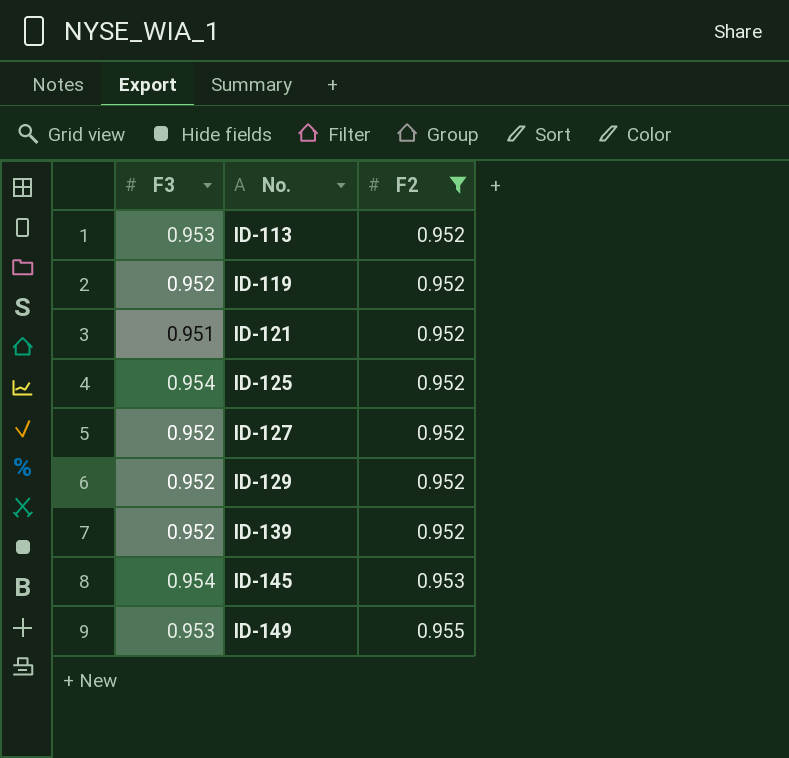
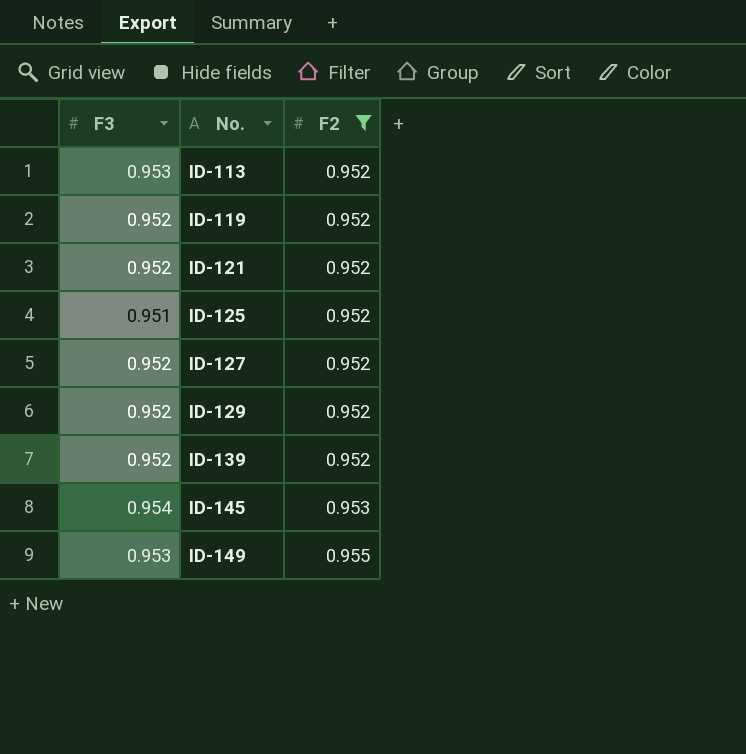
ID-121 | F3: 0.951 -> 0.952
ID-125 | F3: 0.954 -> 0.951

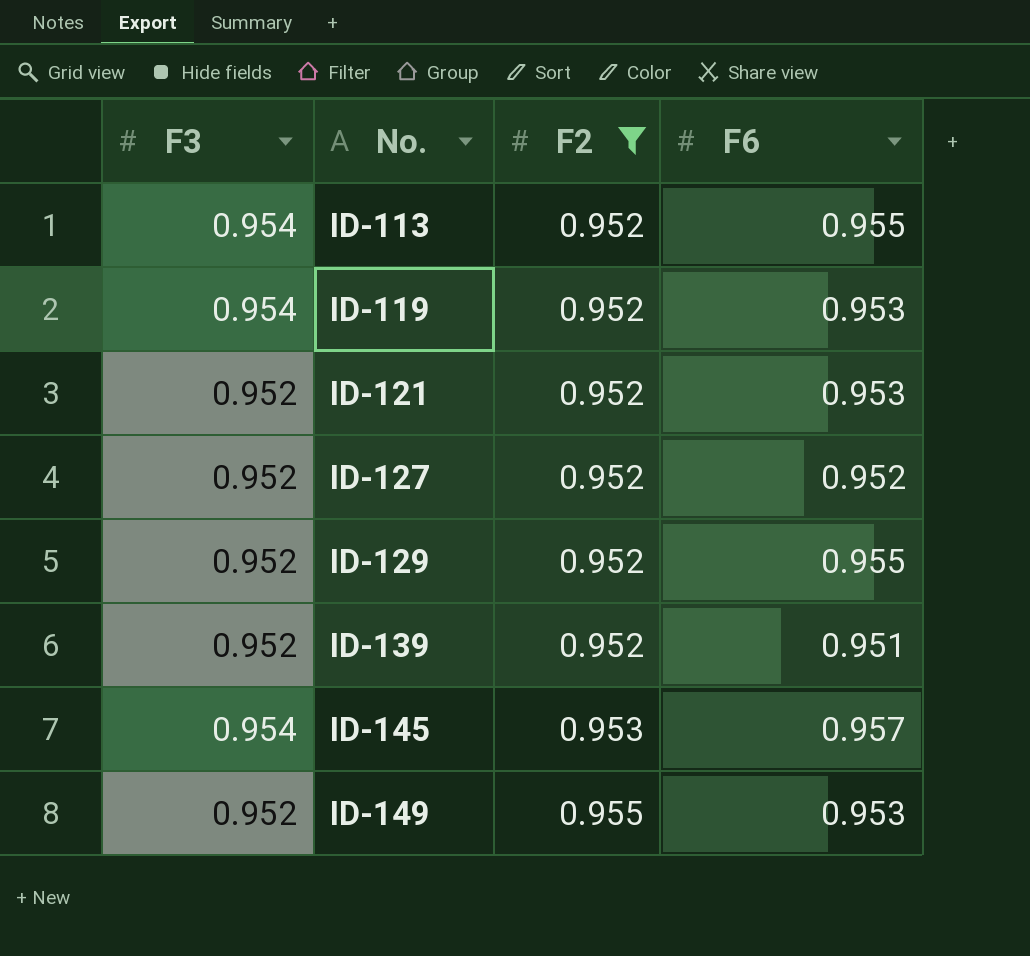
column F6 | position: none -> 4
row ID-125: 0.951 | 0.952 -> none
ID-113 | F3: 0.953 -> 0.954
ID-119 | F3: 0.952 -> 0.954
ID-149 | F3: 0.953 -> 0.952

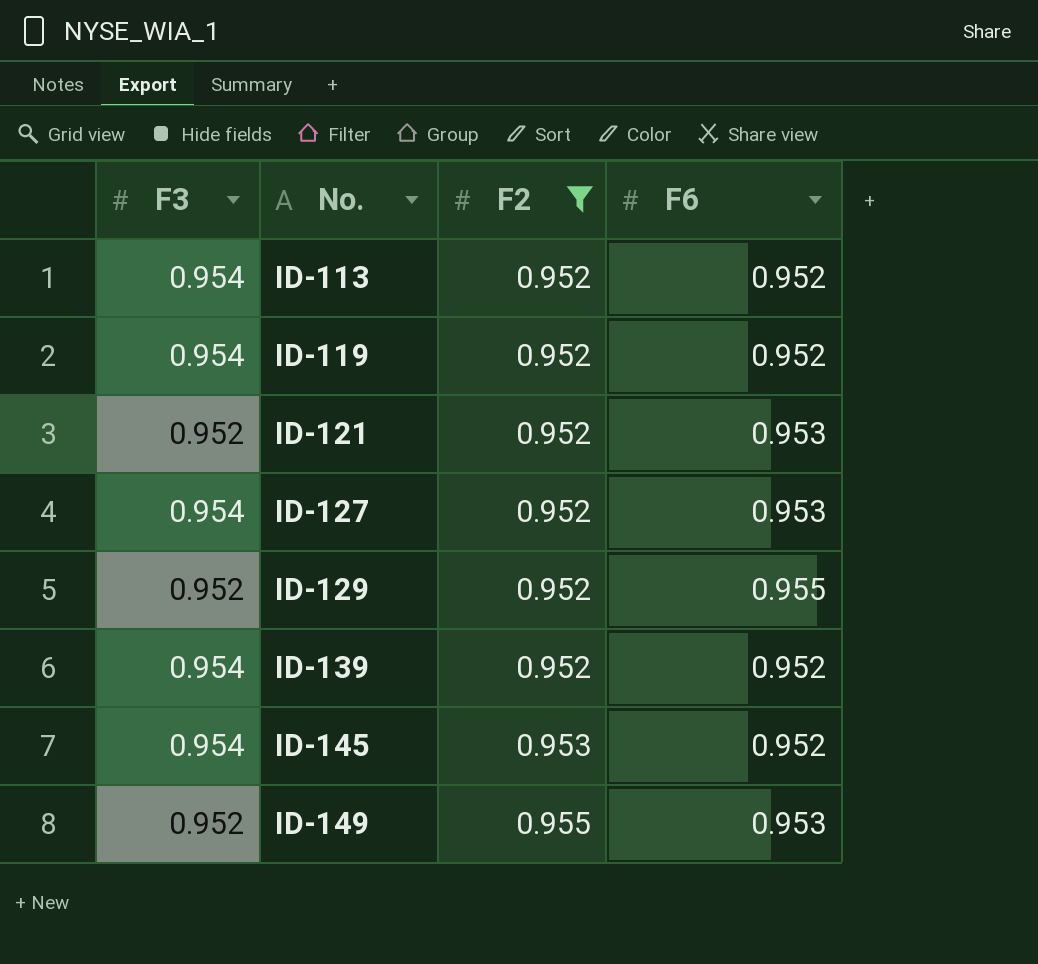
ID-113 | F6: 0.955 -> 0.952
ID-119 | F6: 0.953 -> 0.952
ID-127 | F3: 0.952 -> 0.954
ID-127 | F6: 0.952 -> 0.953
ID-139 | F3: 0.952 -> 0.954
ID-139 | F6: 0.951 -> 0.952
ID-145 | F6: 0.957 -> 0.952

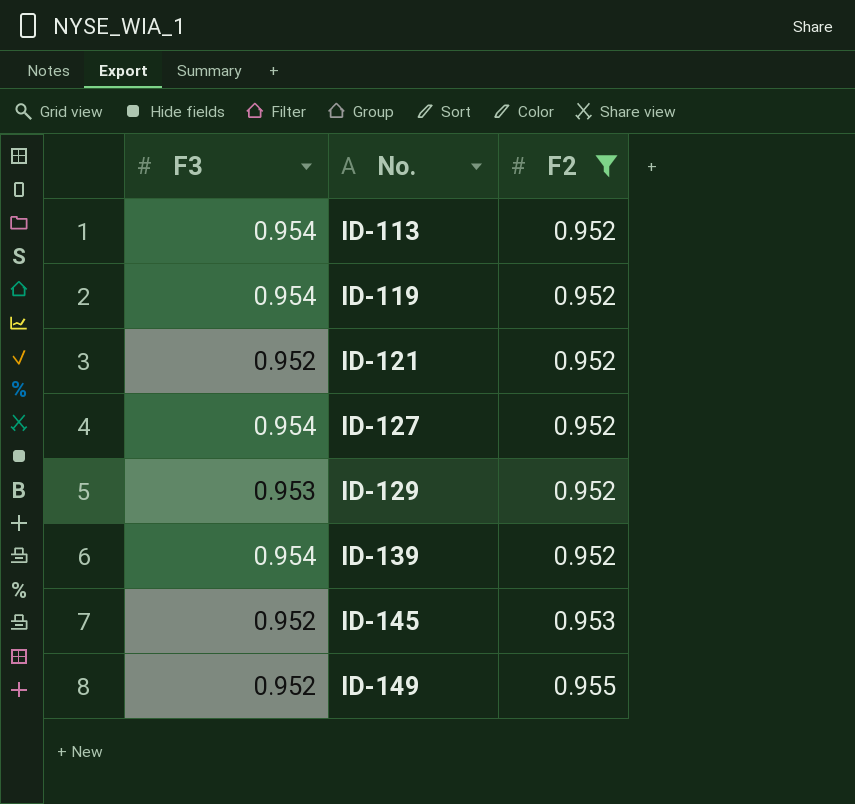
column F6 | position: 4 -> none
ID-129 | F3: 0.952 -> 0.953
ID-145 | F3: 0.954 -> 0.952

